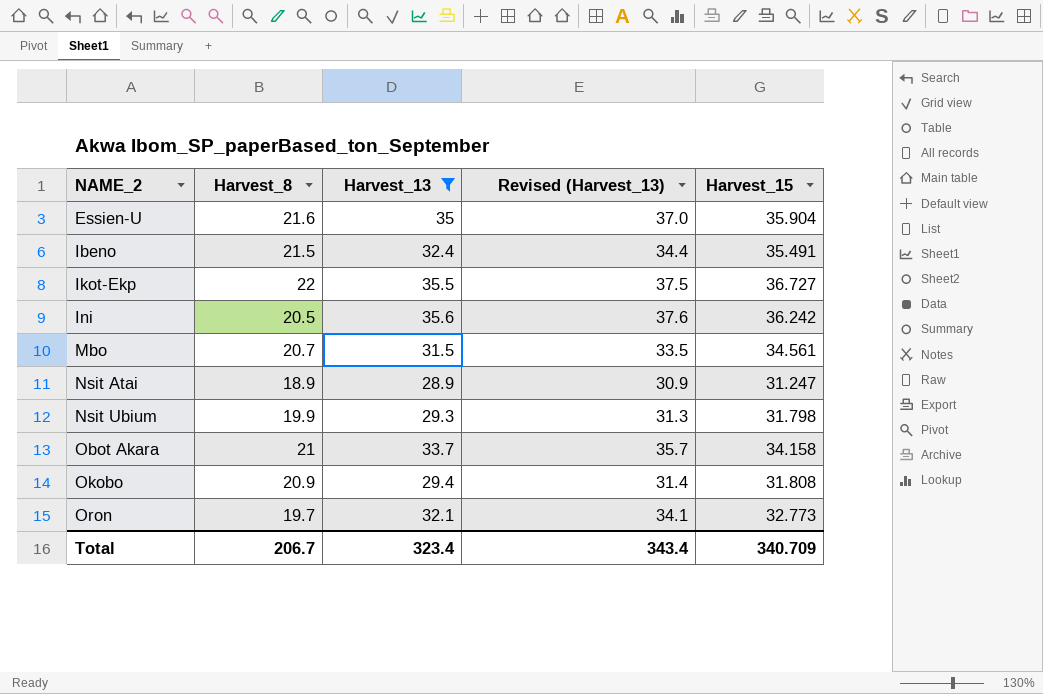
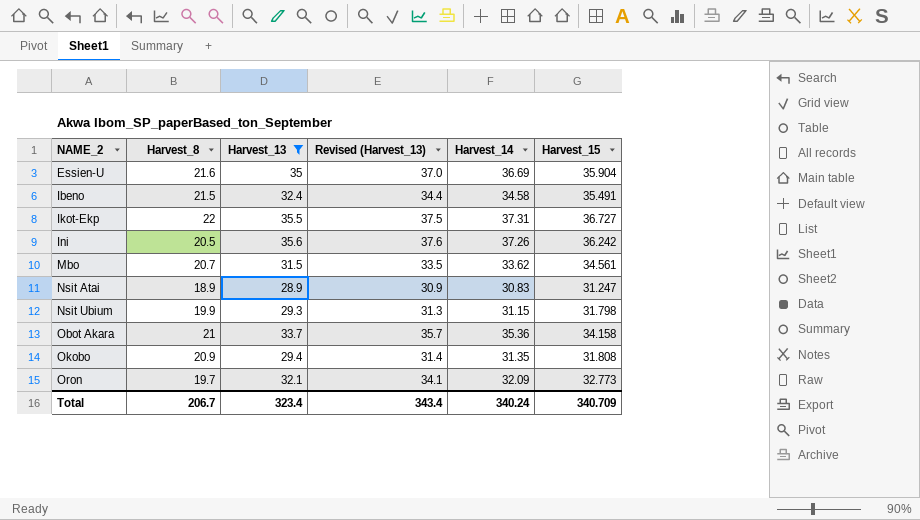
column Harvest_14 | position: none -> 5

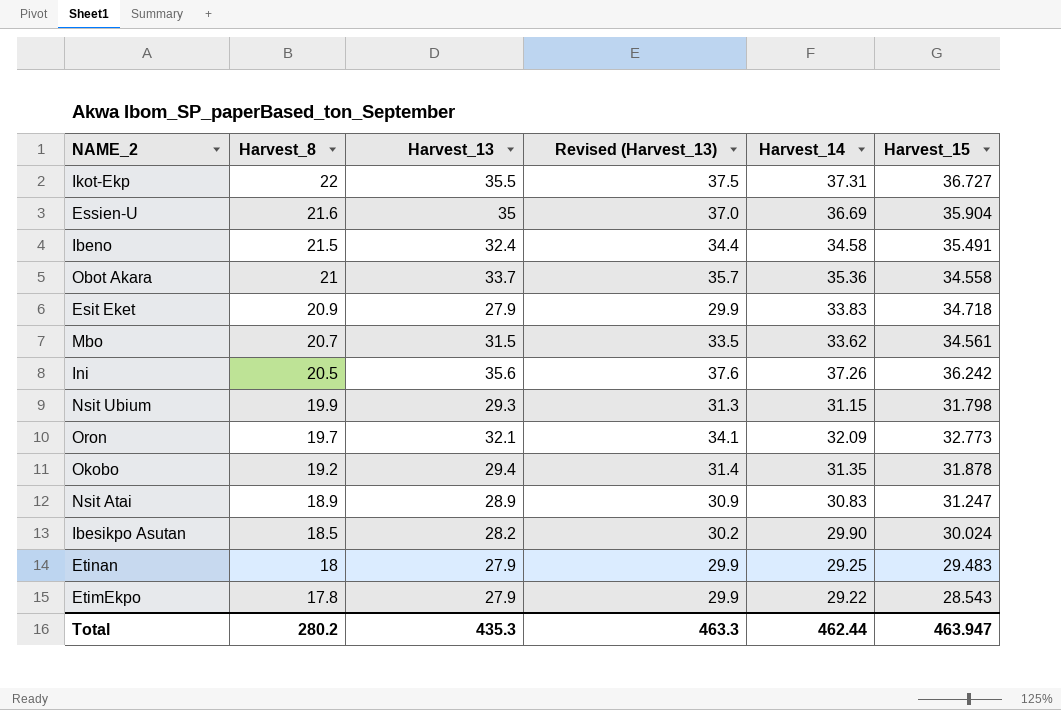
filter: Harvest_13 >= 28.9 -> none
row order: NAME_2 ascending -> Harvest_8 descending
Obot Akara | Harvest_15: 34.158 -> 34.558
Okobo | Harvest_8: 20.9 -> 19.2
Okobo | Harvest_15: 31.808 -> 31.878
Total | Harvest_8: 206.7 -> 280.2
Total | Harvest_13: 323.4 -> 435.3
Total | Revised (Harvest_13): 343.4 -> 463.3
Total | Harvest_14: 340.24 -> 462.44
Total | Harvest_15: 340.709 -> 463.947

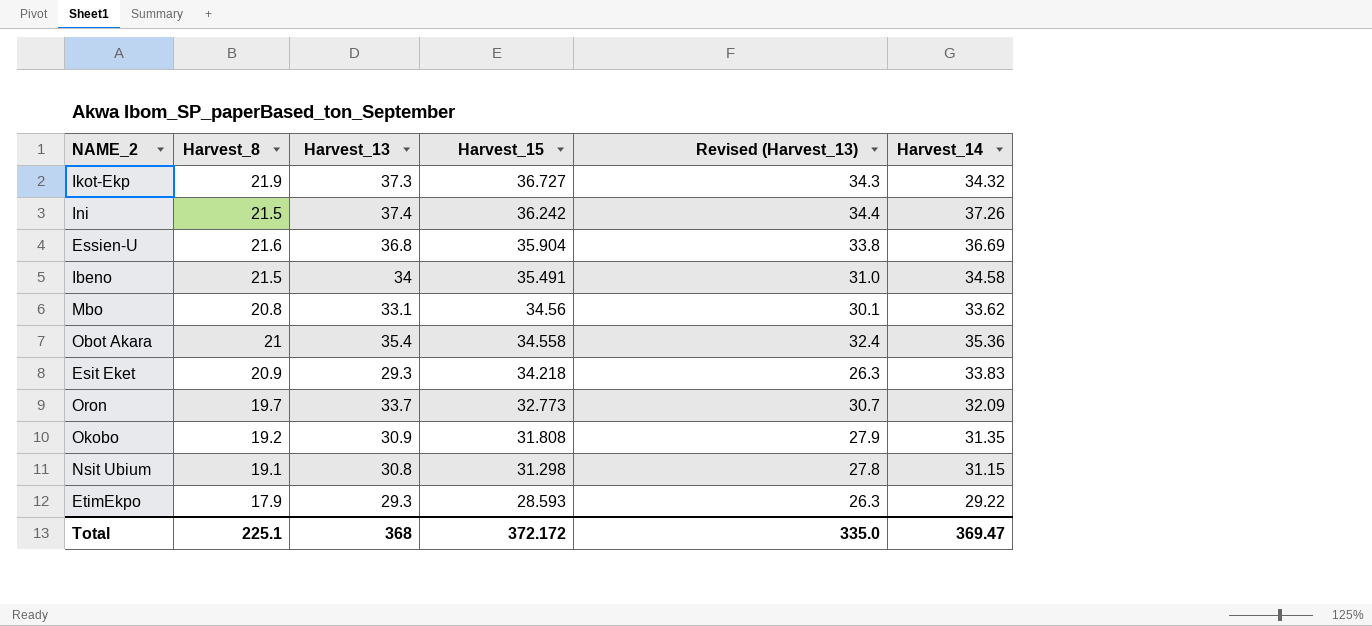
row order: Harvest_8 descending -> Harvest_15 descending
column Harvest_15 | position: 6 -> 4
column Revised (Harvest_13) | formula: [Harvest_13] + 2 -> [Harvest_13] - 3
row Nsit Atai: 18.9 | 28.9 | 30.9 | 30.83 | 31.247 -> none
row Ibesikpo Asutan: 18.5 | 28.2 | 30.2 | 29.90 | 30.024 -> none
row Etinan: 18 | 27.9 | 29.9 | 29.25 | 29.483 -> none
Ikot-Ekp | Harvest_8: 22 -> 21.9
Ikot-Ekp | Harvest_13: 35.5 -> 37.3
Ikot-Ekp | Harvest_14: 37.31 -> 34.32
Ini | Harvest_8: 20.5 -> 21.5
Ini | Harvest_13: 35.6 -> 37.4
Essien-U | Harvest_13: 35 -> 36.8
Ibeno | Harvest_13: 32.4 -> 34
Mbo | Harvest_8: 20.7 -> 20.8
Mbo | Harvest_13: 31.5 -> 33.1
Mbo | Harvest_15: 34.561 -> 34.56
Obot Akara | Harvest_13: 33.7 -> 35.4
Esit Eket | Harvest_13: 27.9 -> 29.3
Esit Eket | Harvest_15: 34.718 -> 34.218
Oron | Harvest_13: 32.1 -> 33.7
Okobo | Harvest_13: 29.4 -> 30.9
Okobo | Harvest_15: 31.878 -> 31.808
Nsit Ubium | Harvest_8: 19.9 -> 19.1
Nsit Ubium | Harvest_13: 29.3 -> 30.8
Nsit Ubium | Harvest_15: 31.798 -> 31.298
EtimEkpo | Harvest_8: 17.8 -> 17.9
EtimEkpo | Harvest_13: 27.9 -> 29.3
EtimEkpo | Harvest_15: 28.543 -> 28.593
Total | Harvest_8: 280.2 -> 225.1
Total | Harvest_13: 435.3 -> 368
Total | Harvest_15: 463.947 -> 372.172
Total | Revised (Harvest_13): 463.3 -> 335.0
Total | Harvest_14: 462.44 -> 369.47

